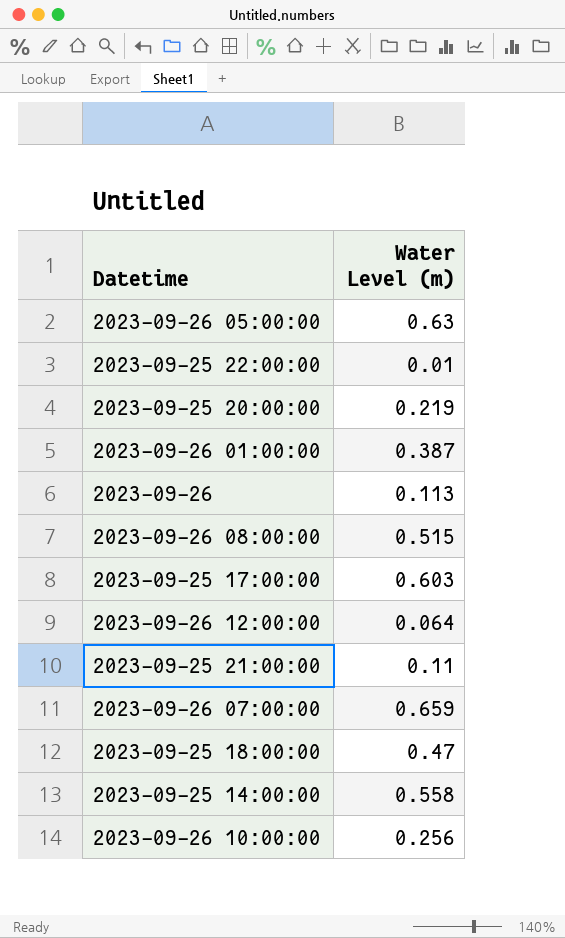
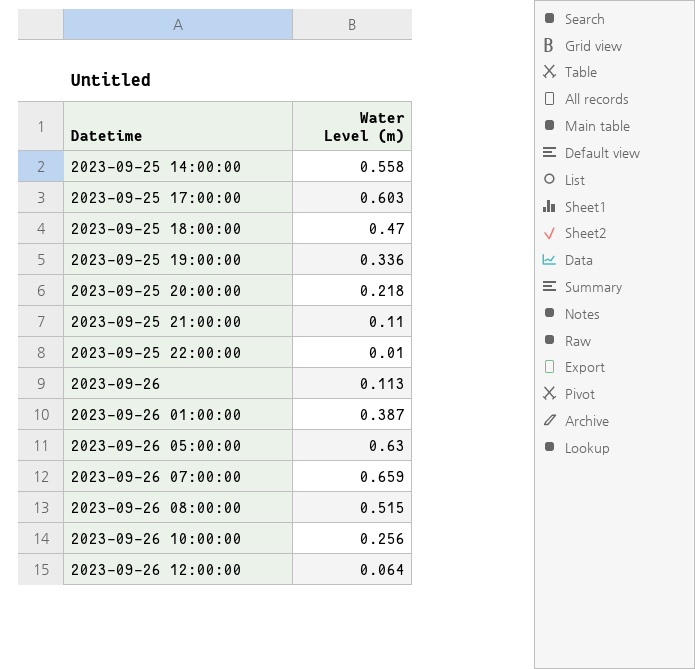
row order: none -> Datetime ascending
row 2023-09-25 19:00:00: none -> 0.336
2023-09-25 20:00:00 | Water Level (m): 0.219 -> 0.218

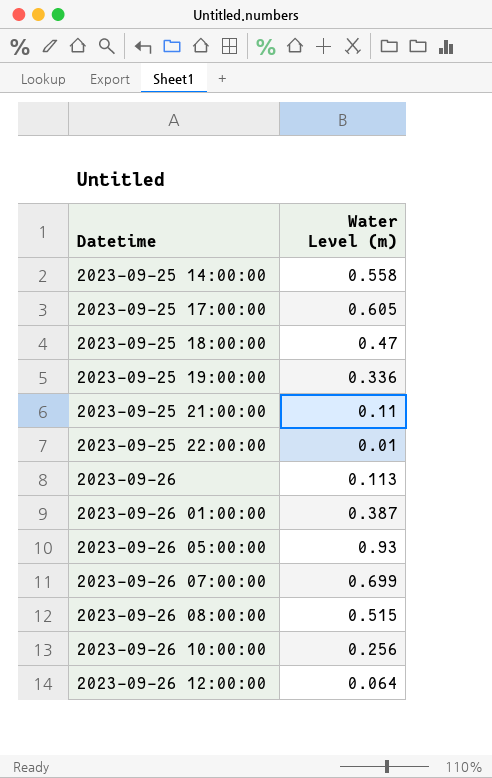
row 2023-09-25 20:00:00: 0.218 -> none
2023-09-25 17:00:00 | Water Level (m): 0.603 -> 0.605
2023-09-26 05:00:00 | Water Level (m): 0.63 -> 0.93
2023-09-26 07:00:00 | Water Level (m): 0.659 -> 0.699

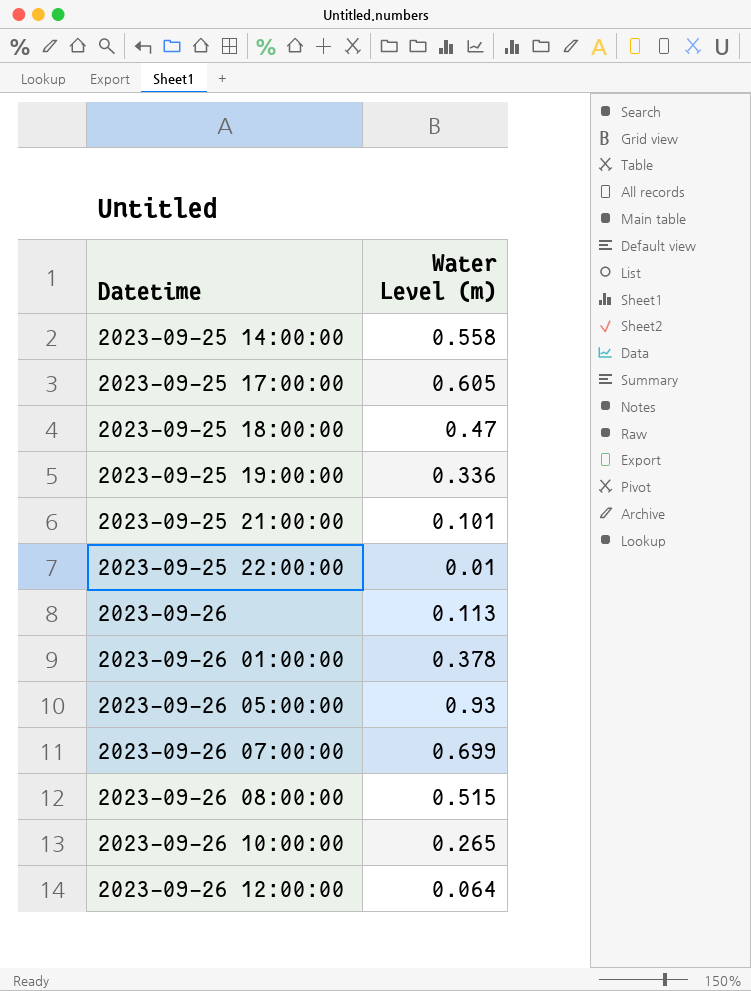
2023-09-25 21:00:00 | Water Level (m): 0.11 -> 0.101
2023-09-26 01:00:00 | Water Level (m): 0.387 -> 0.378
2023-09-26 10:00:00 | Water Level (m): 0.256 -> 0.265

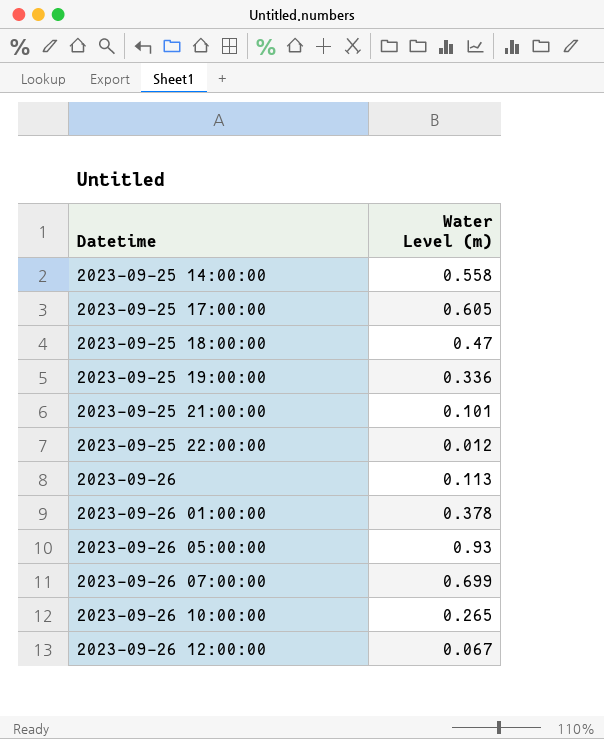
row 2023-09-26 08:00:00: 0.515 -> none
2023-09-25 22:00:00 | Water Level (m): 0.01 -> 0.012
2023-09-26 12:00:00 | Water Level (m): 0.064 -> 0.067

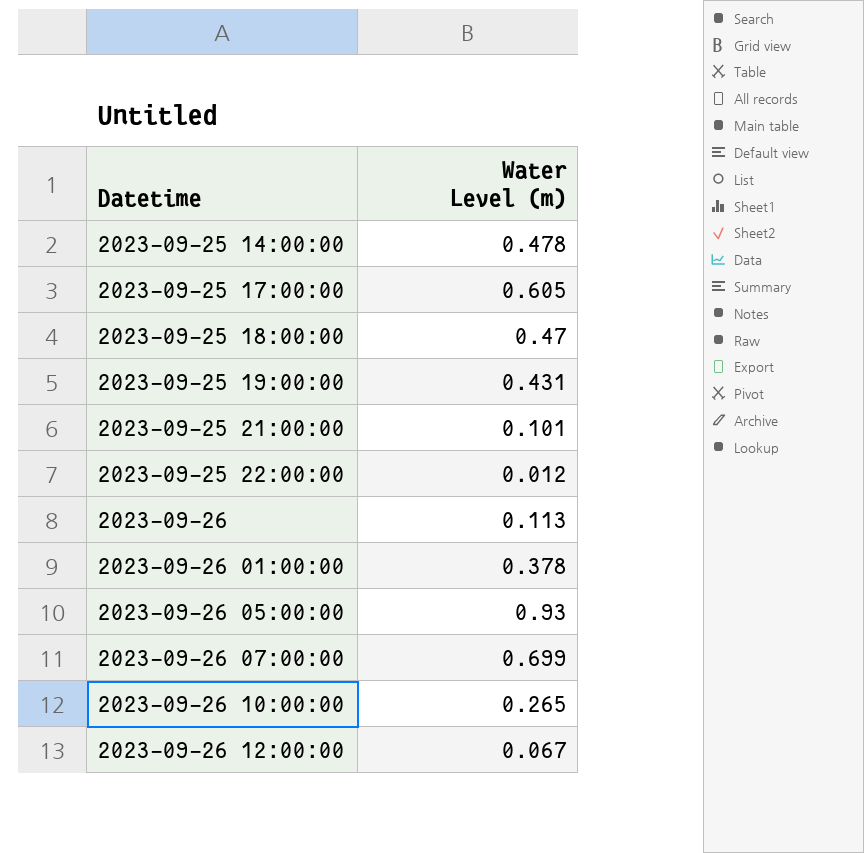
2023-09-25 14:00:00 | Water Level (m): 0.558 -> 0.478
2023-09-25 19:00:00 | Water Level (m): 0.336 -> 0.431

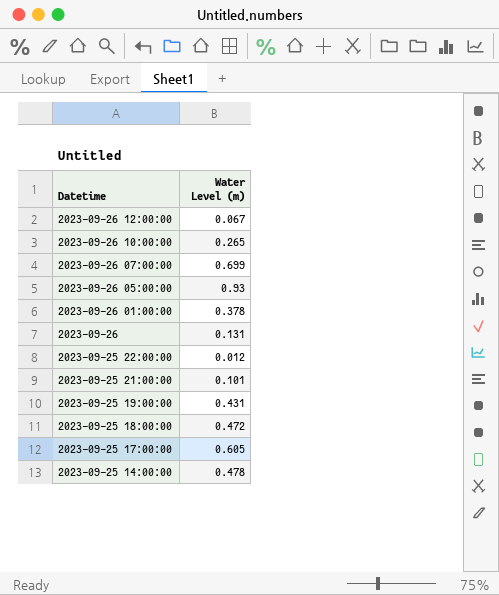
row order: Datetime ascending -> Datetime descending
2023-09-26 | Water Level (m): 0.113 -> 0.131
2023-09-25 18:00:00 | Water Level (m): 0.47 -> 0.472

